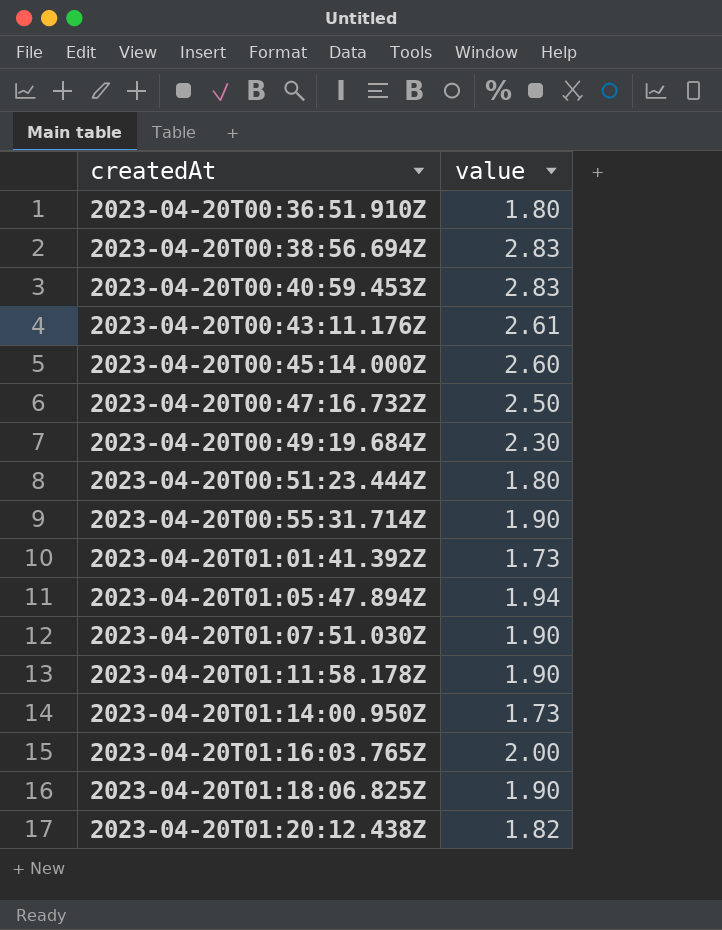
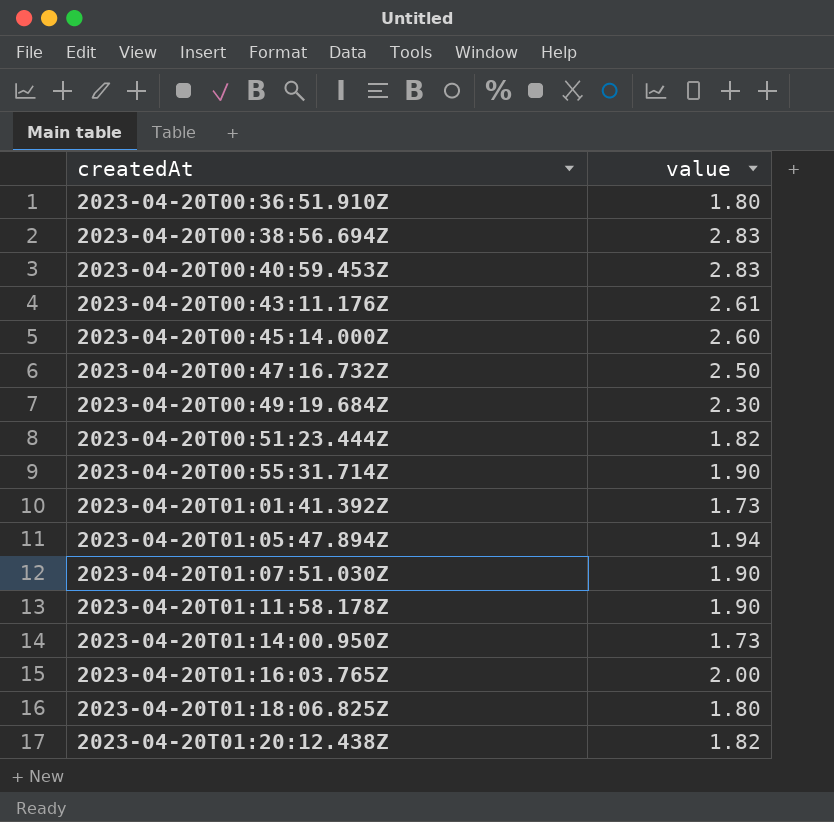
2023-04-20T00:51:23.444Z | value: 1.80 -> 1.82
2023-04-20T01:18:06.825Z | value: 1.90 -> 1.80

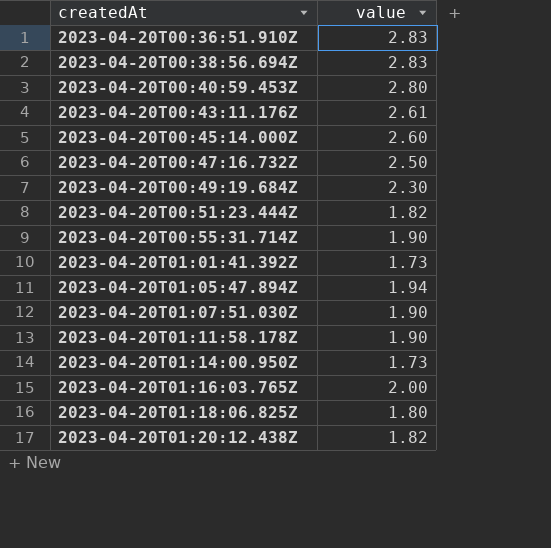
2023-04-20T00:36:51.910Z | value: 1.80 -> 2.83
2023-04-20T00:40:59.453Z | value: 2.83 -> 2.80

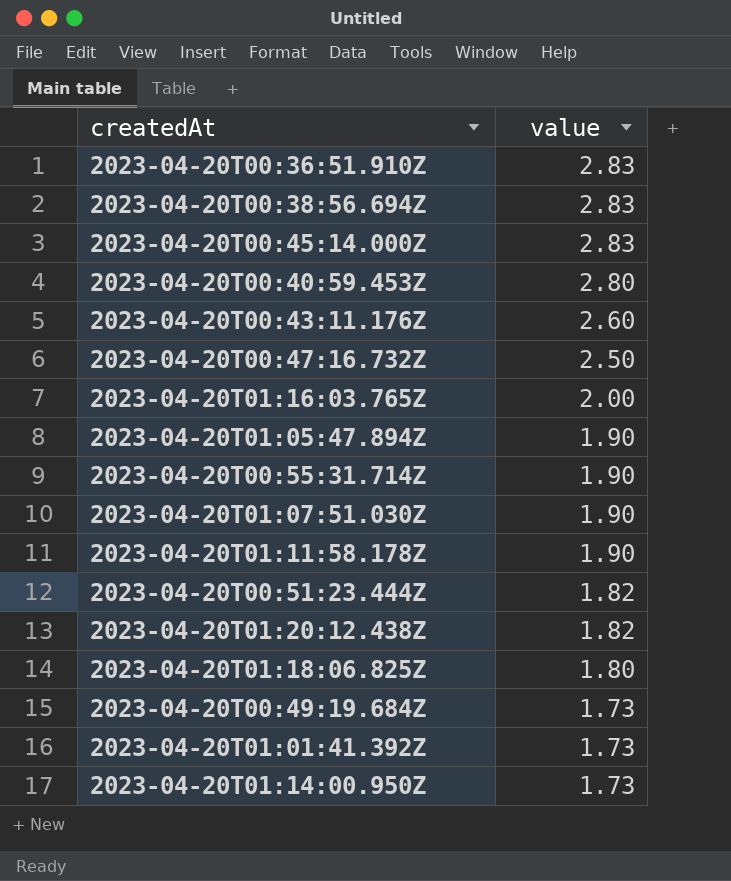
row order: createdAt ascending -> value descending
2023-04-20T00:45:14.000Z | value: 2.60 -> 2.83
2023-04-20T00:43:11.176Z | value: 2.61 -> 2.60
2023-04-20T01:05:47.894Z | value: 1.94 -> 1.90
2023-04-20T00:49:19.684Z | value: 2.30 -> 1.73

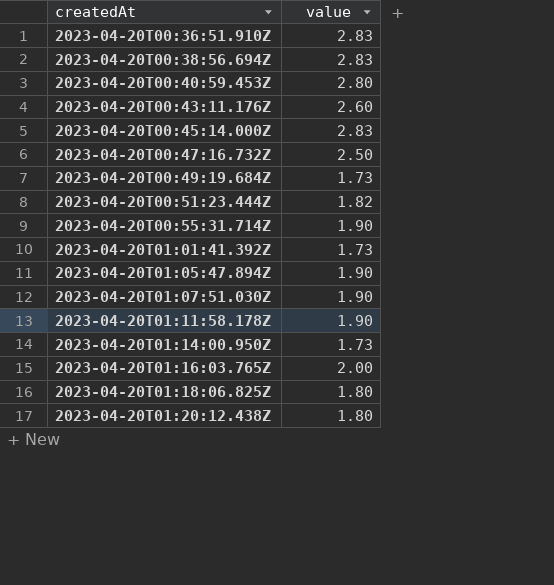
row order: value descending -> createdAt ascending
2023-04-20T01:20:12.438Z | value: 1.82 -> 1.80

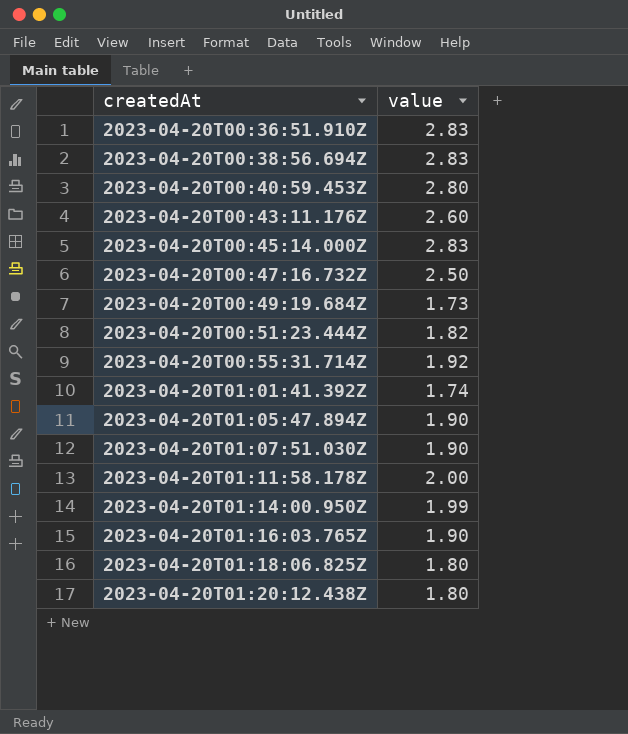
2023-04-20T00:55:31.714Z | value: 1.90 -> 1.92
2023-04-20T01:01:41.392Z | value: 1.73 -> 1.74
2023-04-20T01:11:58.178Z | value: 1.90 -> 2.00
2023-04-20T01:14:00.950Z | value: 1.73 -> 1.99
2023-04-20T01:16:03.765Z | value: 2.00 -> 1.90

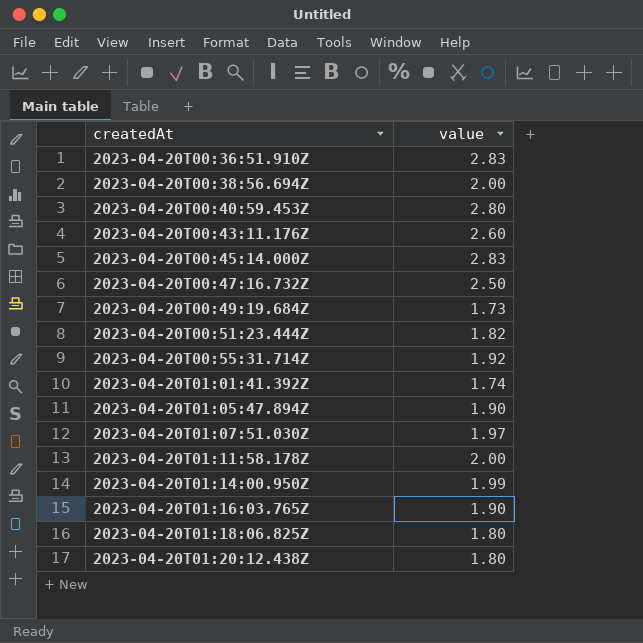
2023-04-20T00:38:56.694Z | value: 2.83 -> 2.00
2023-04-20T01:07:51.030Z | value: 1.90 -> 1.97

